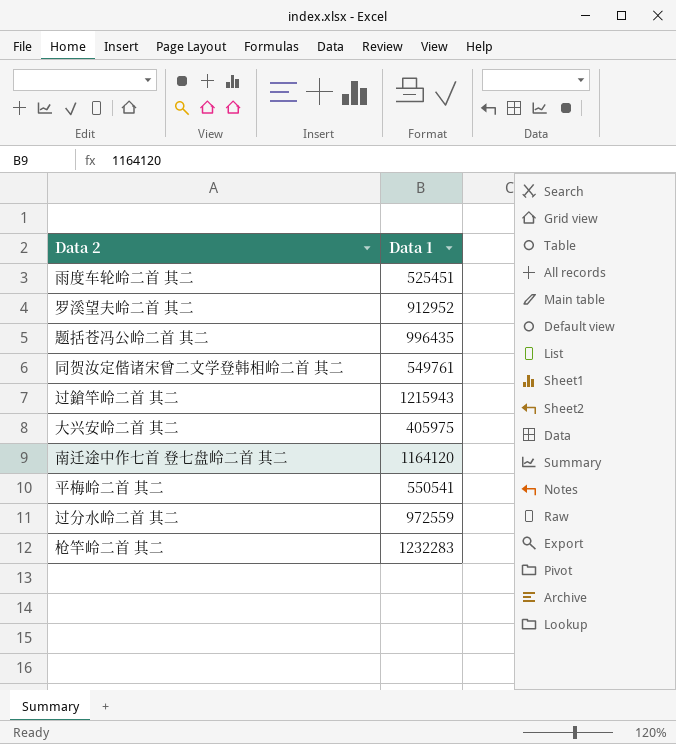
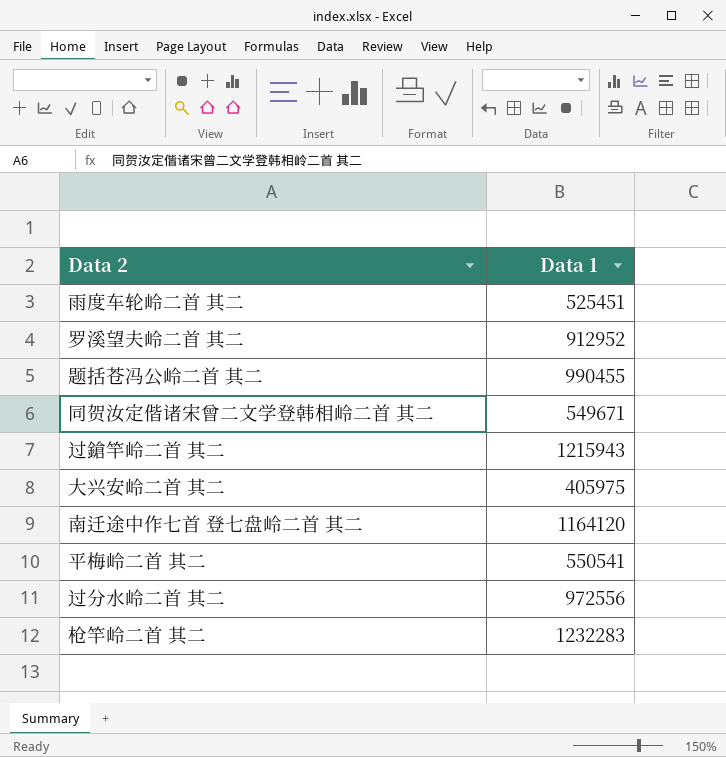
题括苍冯公岭二首 其二 | Data 1: 996435 -> 990455
同贺汝定偕诸宋曾二文学登韩相岭二首 其二 | Data 1: 549761 -> 549671
过分水岭二首 其二 | Data 1: 972559 -> 972556

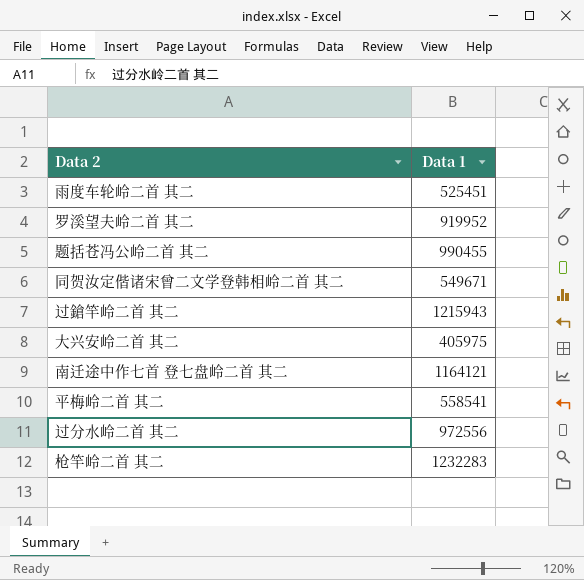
罗溪望夫岭二首 其二 | Data 1: 912952 -> 919952
南迁途中作七首 登七盘岭二首 其二 | Data 1: 1164120 -> 1164121
平梅岭二首 其二 | Data 1: 550541 -> 558541

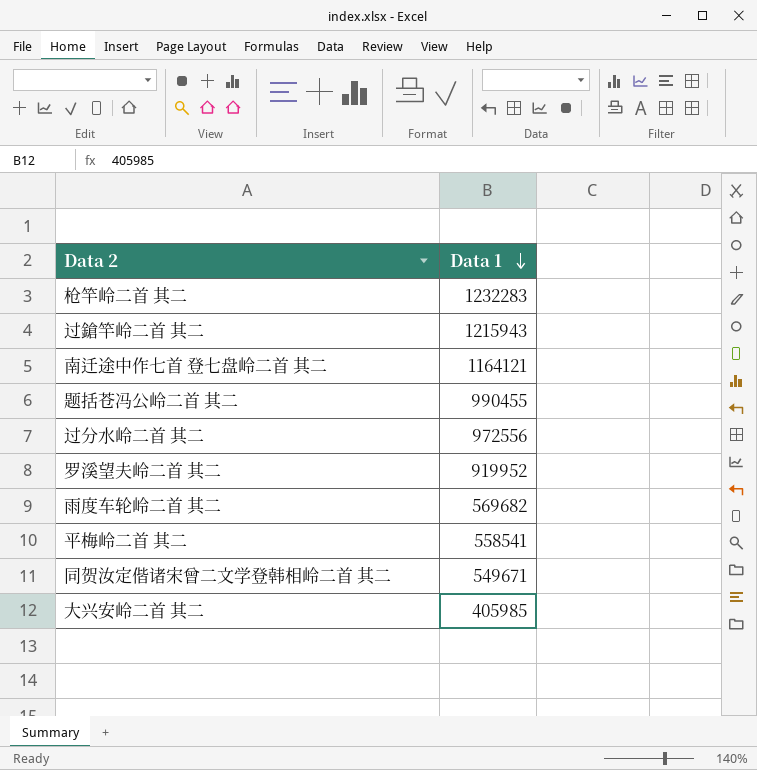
row order: none -> Data 1 descending
雨度车轮岭二首 其二 | Data 1: 525451 -> 569682
大兴安岭二首 其二 | Data 1: 405975 -> 405985

